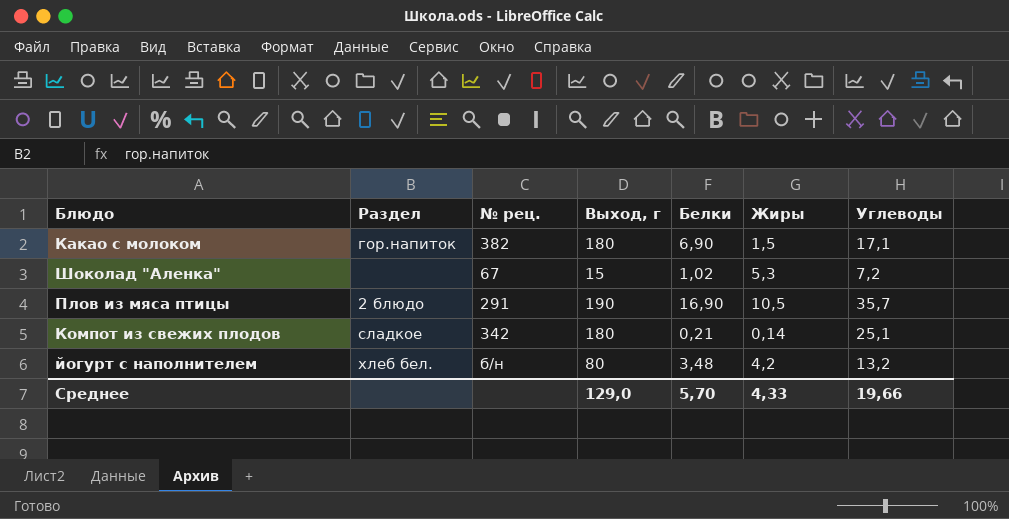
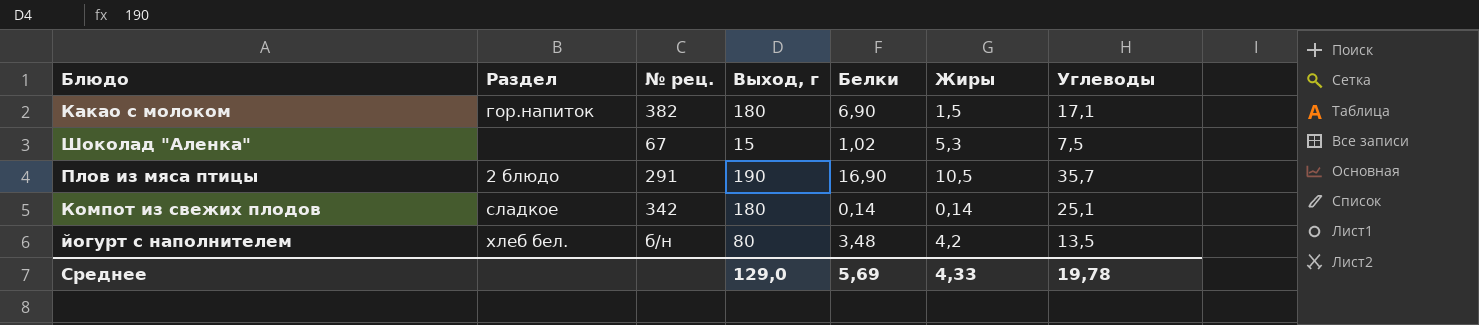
Шоколад "Аленка" | Углеводы: 7,2 -> 7,5
Компот из свежих плодов | Белки: 0,21 -> 0,14
йогурт с наполнителем | Углеводы: 13,2 -> 13,5
Среднее | Белки: 5,70 -> 5,69
Среднее | Углеводы: 19,66 -> 19,78

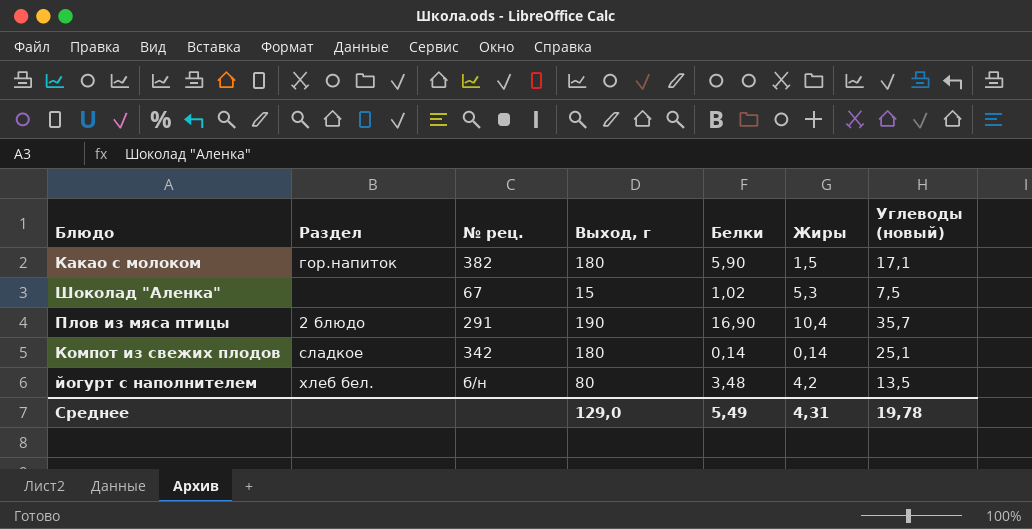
column name: Углеводы -> Углеводы (новый)
Какао с молоком | Белки: 6,90 -> 5,90
Плов из мяса птицы | Жиры: 10,5 -> 10,4
Среднее | Белки: 5,69 -> 5,49
Среднее | Жиры: 4,33 -> 4,31

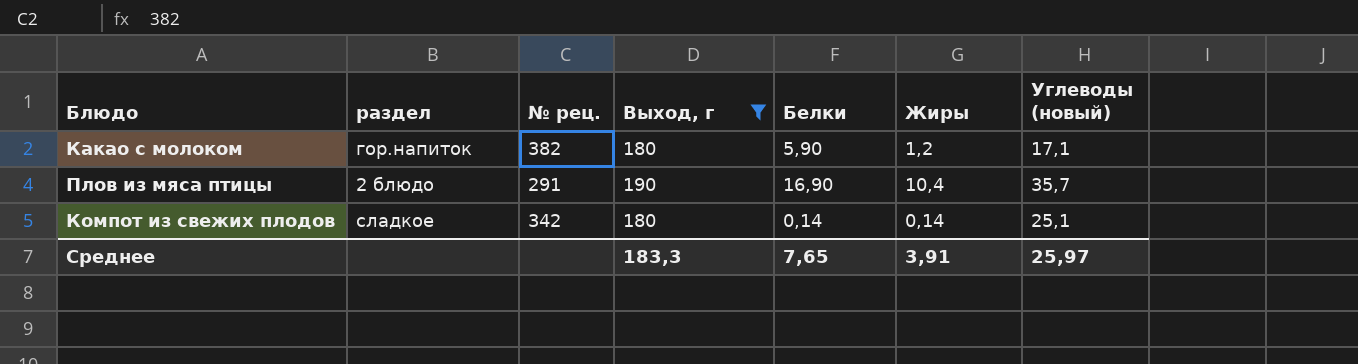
filter: none -> Выход, г >= 180
column name: Раздел -> раздел
Какао с молоком | Жиры: 1,5 -> 1,2
Среднее | Выход, г: 129,0 -> 183,3
Среднее | Белки: 5,49 -> 7,65
Среднее | Жиры: 4,31 -> 3,91
Среднее | Углеводы (новый): 19,78 -> 25,97

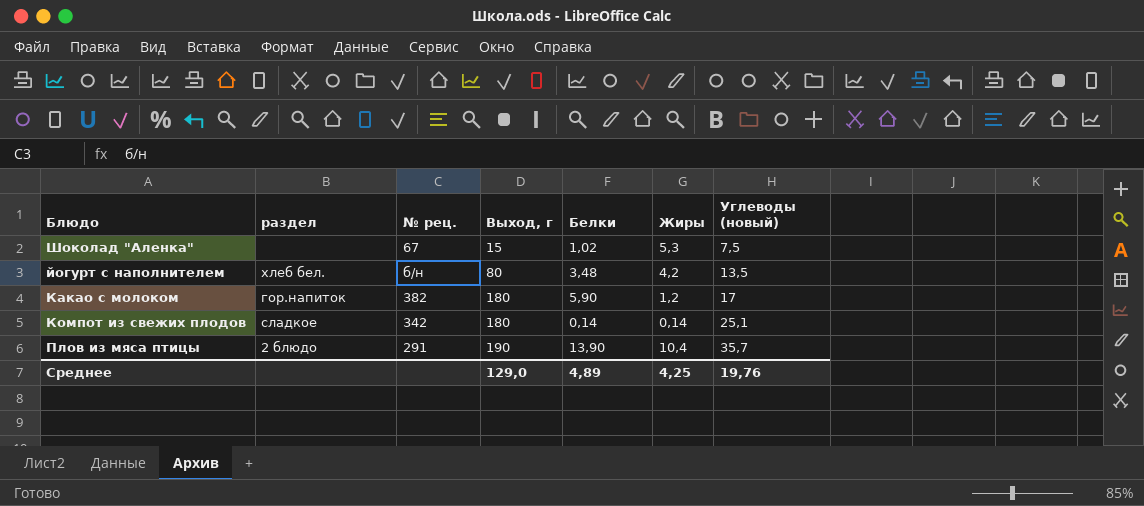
filter: Выход, г >= 180 -> none
row order: none -> Выход, г ascending
Какао с молоком | Углеводы (новый): 17,1 -> 17
Плов из мяса птицы | Белки: 16,90 -> 13,90
Среднее | Выход, г: 183,3 -> 129,0
Среднее | Белки: 7,65 -> 4,89
Среднее | Жиры: 3,91 -> 4,25
Среднее | Углеводы (новый): 25,97 -> 19,76

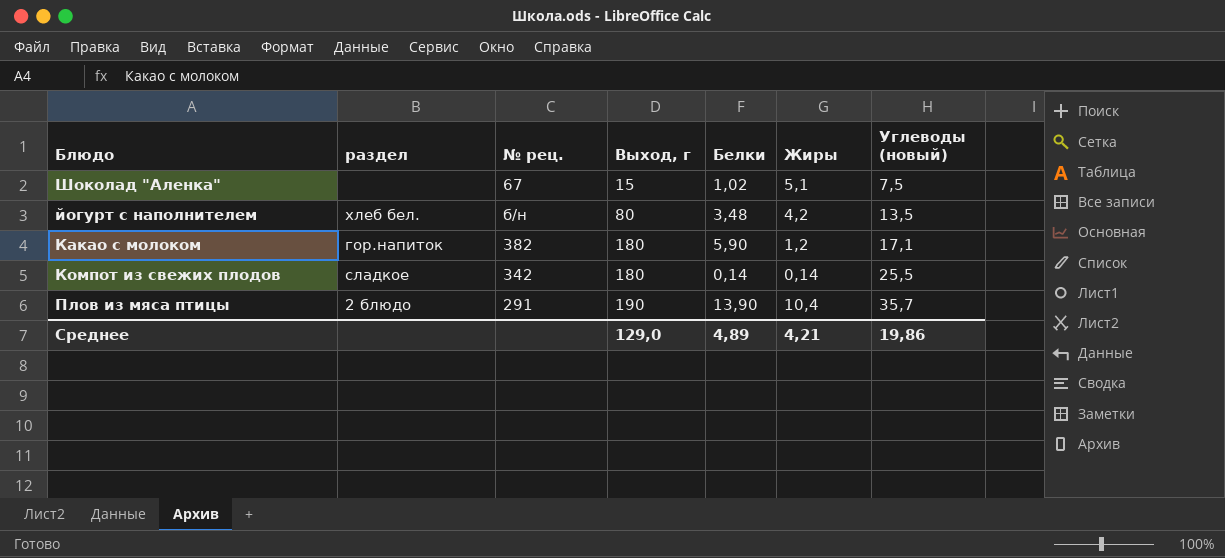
Шоколад "Аленка" | Жиры: 5,3 -> 5,1
Какао с молоком | Углеводы (новый): 17 -> 17,1
Компот из свежих плодов | Углеводы (новый): 25,1 -> 25,5
Среднее | Жиры: 4,25 -> 4,21
Среднее | Углеводы (новый): 19,76 -> 19,86

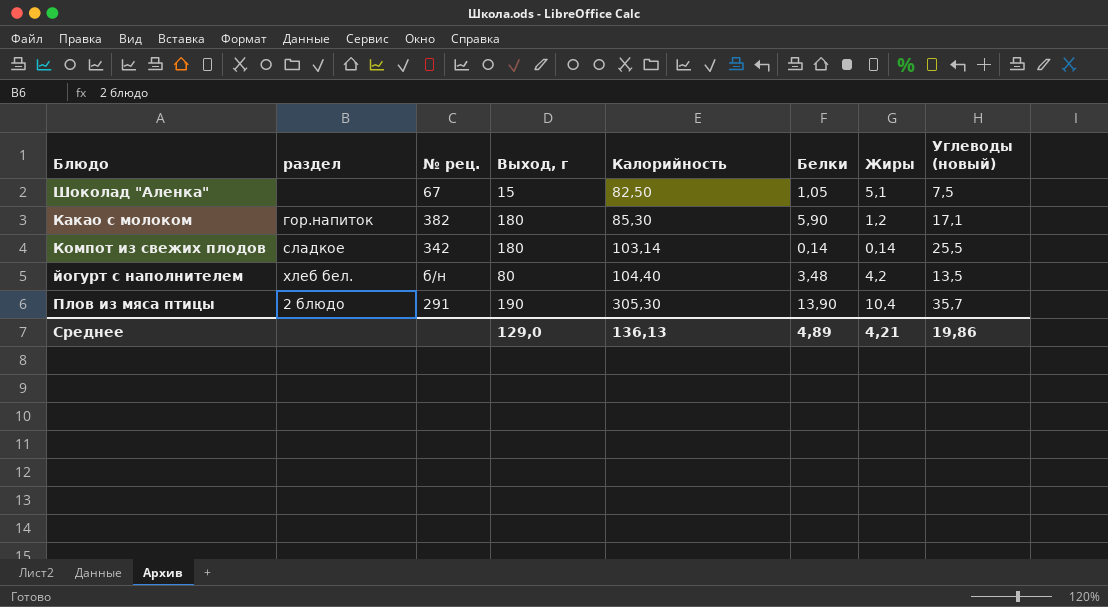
row order: Выход, г ascending -> Калорийность ascending
column Калорийность | position: none -> 5
Шоколад "Аленка" | Белки: 1,02 -> 1,05

